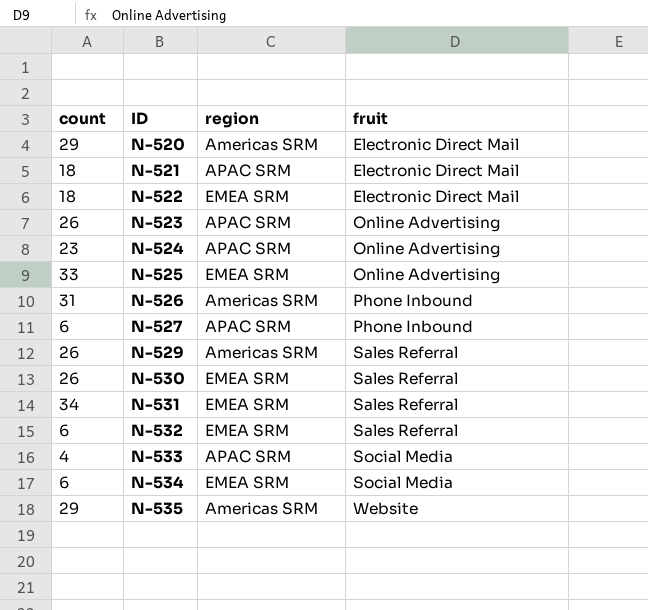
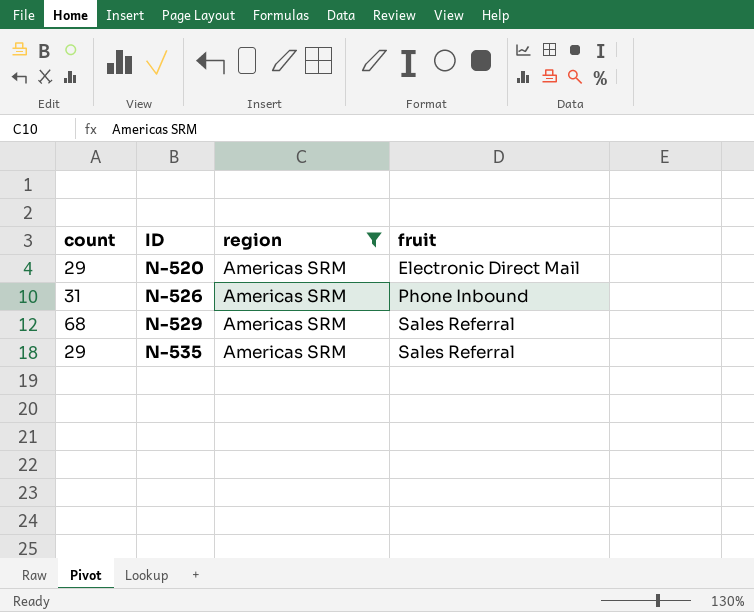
filter: none -> region = Americas SRM
N-529 | count: 26 -> 68
N-535 | fruit: Website -> Sales Referral

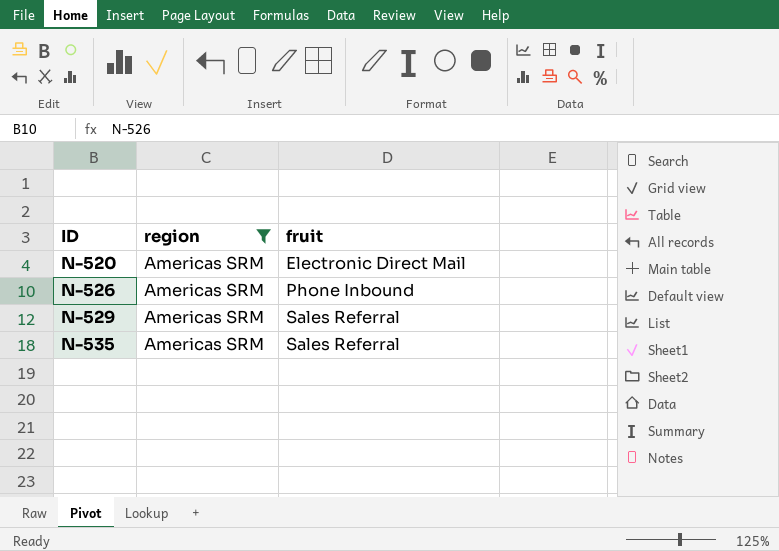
column count | position: 1 -> none

